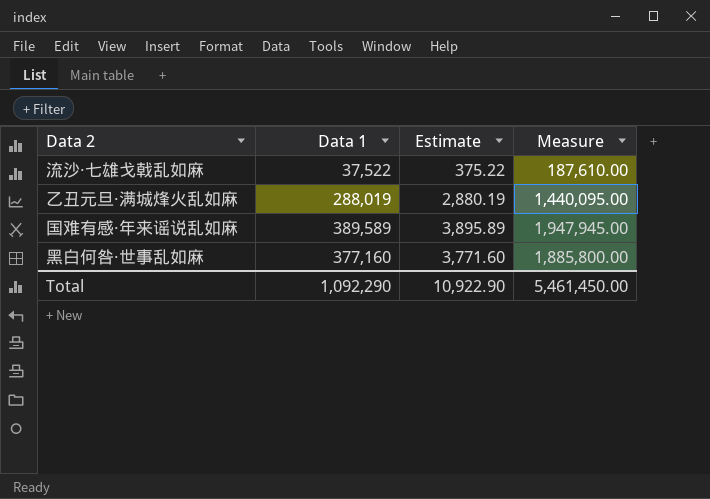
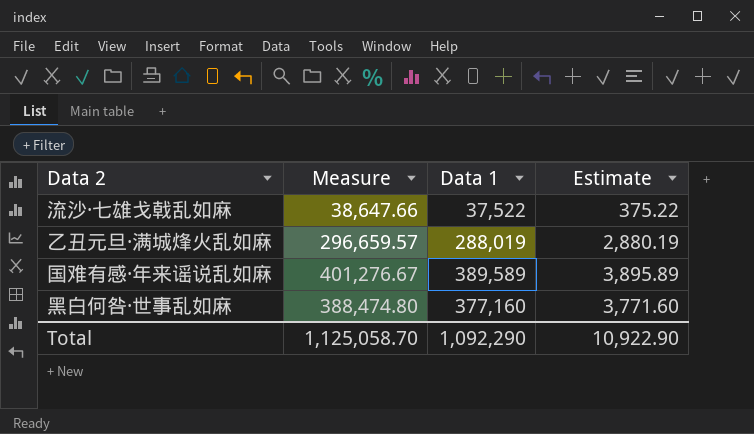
column Measure | formula: [Data 1] * 5 -> [Data 1] * 1.03
column Measure | position: 4 -> 2
Total | Measure: 5,461,450.00 -> 1,125,058.70

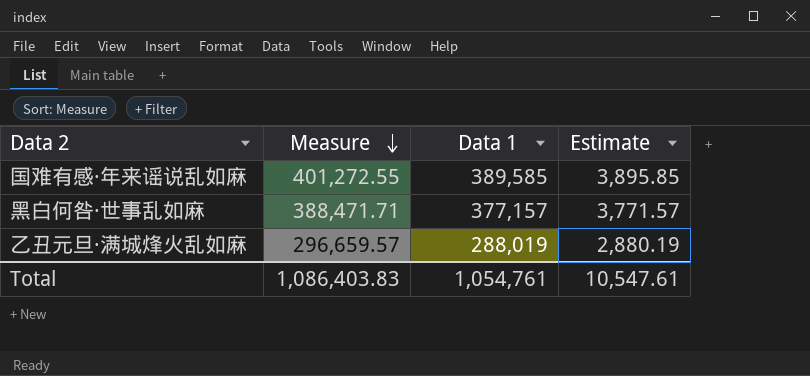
row order: none -> Measure descending
row 流沙·七雄戈戟乱如麻: 38,647.66 | 37,522 | 375.22 -> none
国难有感·年来谣说乱如麻 | Measure: 401,276.67 -> 401,272.55
国难有感·年来谣说乱如麻 | Data 1: 389,589 -> 389,585
国难有感·年来谣说乱如麻 | Estimate: 3,895.89 -> 3,895.85
黑白何咎·世事乱如麻 | Measure: 388,474.80 -> 388,471.71
黑白何咎·世事乱如麻 | Data 1: 377,160 -> 377,157
黑白何咎·世事乱如麻 | Estimate: 3,771.60 -> 3,771.57
Total | Measure: 1,125,058.70 -> 1,086,403.83
Total | Data 1: 1,092,290 -> 1,054,761
Total | Estimate: 10,922.90 -> 10,547.61

